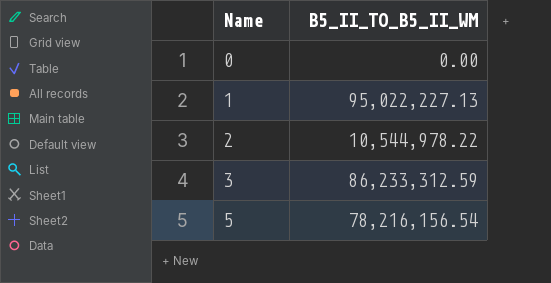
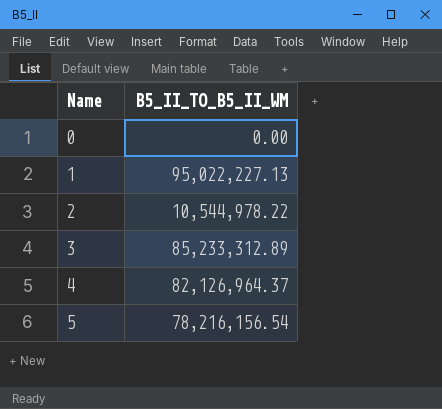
3 | B5_II_TO_B5_II_WM: 86,233,312.59 -> 85,233,312.89
row 4: none -> 82,126,964.37

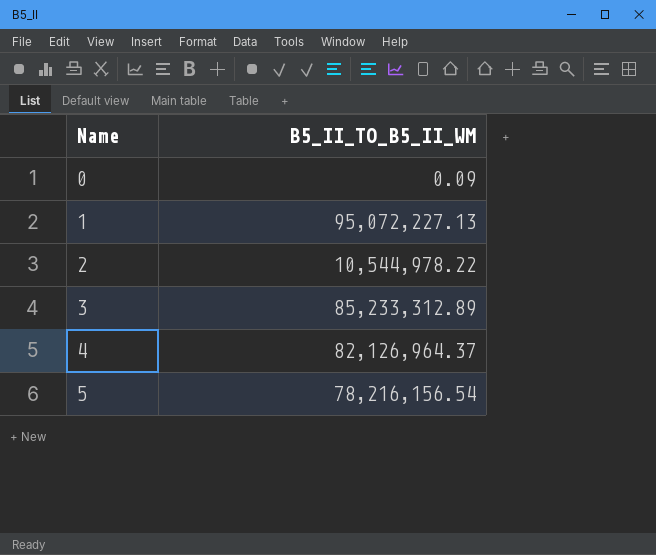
0 | B5_II_TO_B5_II_WM: 0.00 -> 0.09
1 | B5_II_TO_B5_II_WM: 95,022,227.13 -> 95,072,227.13

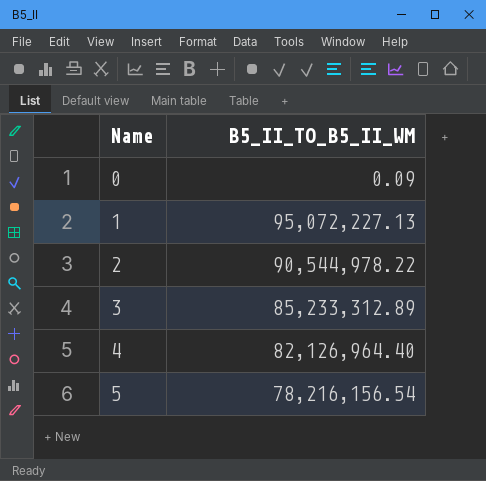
2 | B5_II_TO_B5_II_WM: 10,544,978.22 -> 90,544,978.22
4 | B5_II_TO_B5_II_WM: 82,126,964.37 -> 82,126,964.40

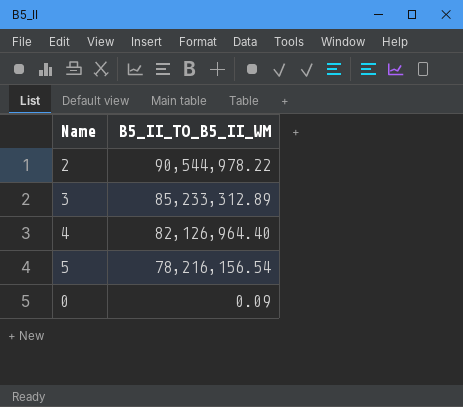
row order: Name ascending -> B5_II_TO_B5_II_WM descending
row 1: 95,072,227.13 -> none

